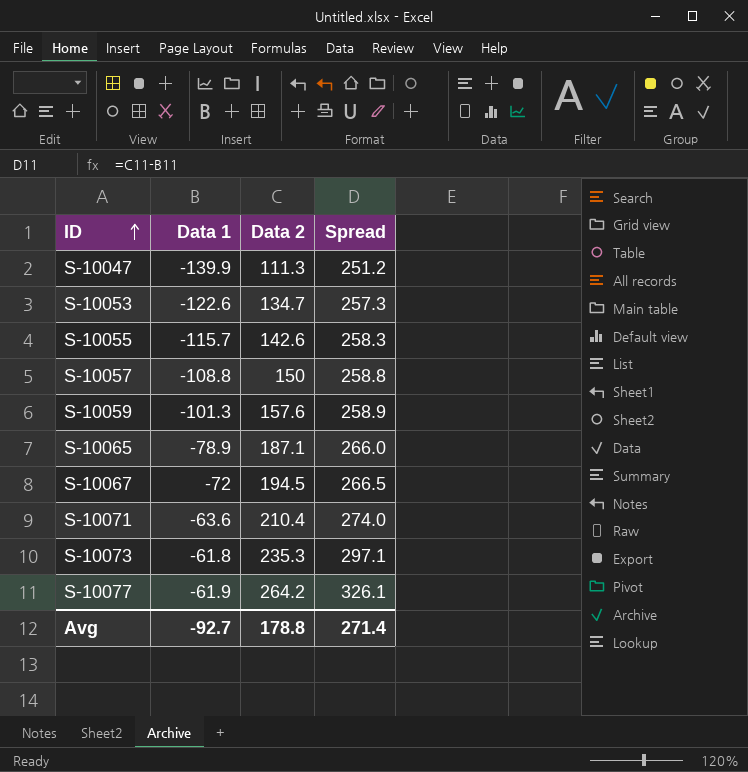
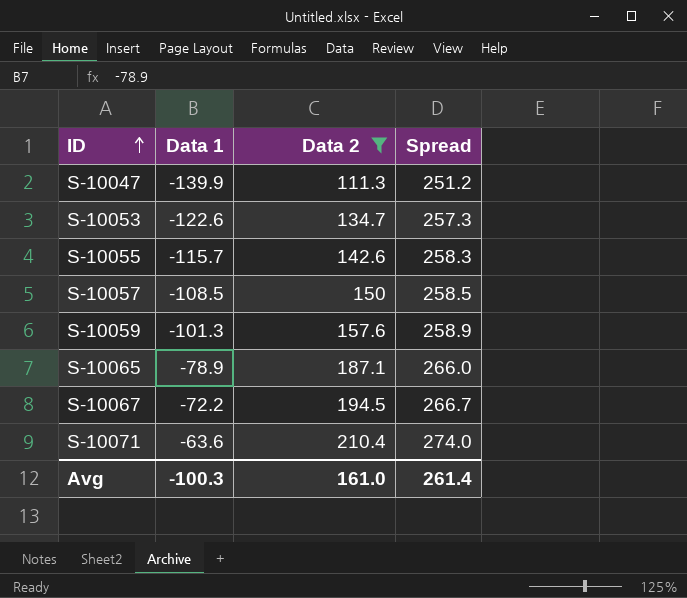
filter: none -> Data 2 <= 210.4
S-10057 | Data 1: -108.8 -> -108.5
S-10057 | Spread: 258.8 -> 258.5
S-10067 | Data 1: -72 -> -72.2
S-10067 | Spread: 266.5 -> 266.7
Avg | Data 1: -92.7 -> -100.3
Avg | Data 2: 178.8 -> 161.0
Avg | Spread: 271.4 -> 261.4

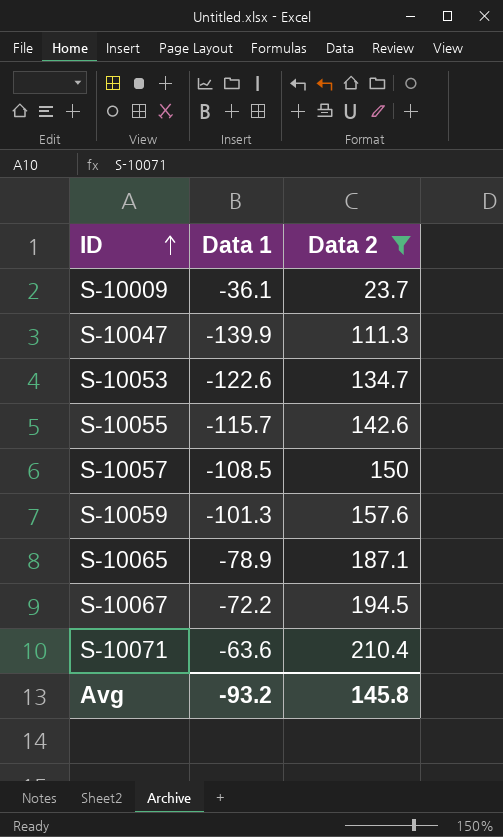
column Spread | formula: [Data 2] - [Data 1] -> none
row S-10009: none -> -36.1 | 23.7
Avg | Data 1: -100.3 -> -93.2
Avg | Data 2: 161.0 -> 145.8

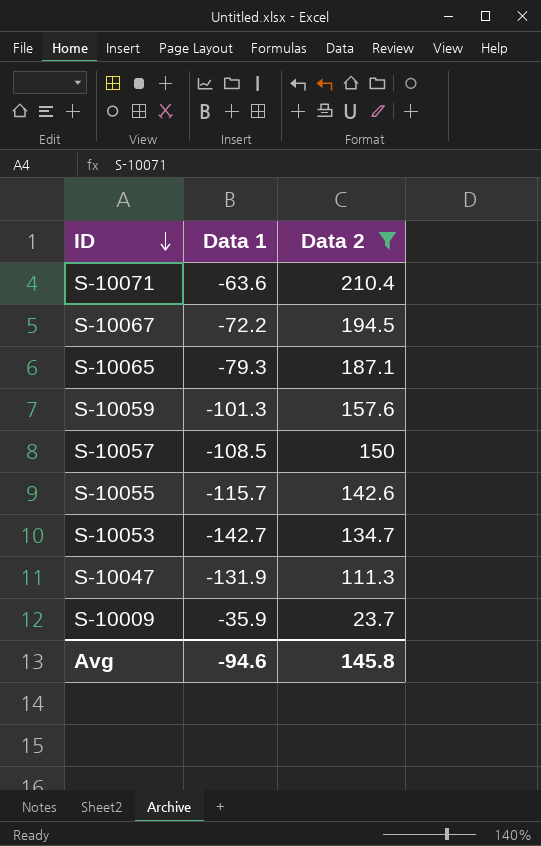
row order: ID ascending -> ID descending
S-10065 | Data 1: -78.9 -> -79.3
S-10053 | Data 1: -122.6 -> -142.7
S-10047 | Data 1: -139.9 -> -131.9
S-10009 | Data 1: -36.1 -> -35.9
Avg | Data 1: -93.2 -> -94.6

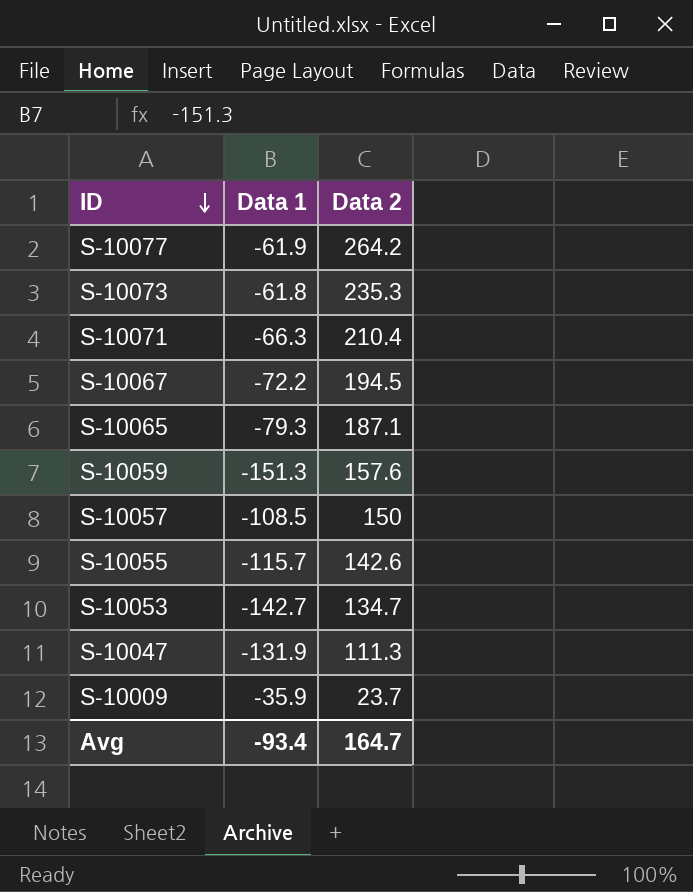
filter: Data 2 <= 210.4 -> none
S-10071 | Data 1: -63.6 -> -66.3
S-10059 | Data 1: -101.3 -> -151.3
Avg | Data 1: -94.6 -> -93.4
Avg | Data 2: 145.8 -> 164.7

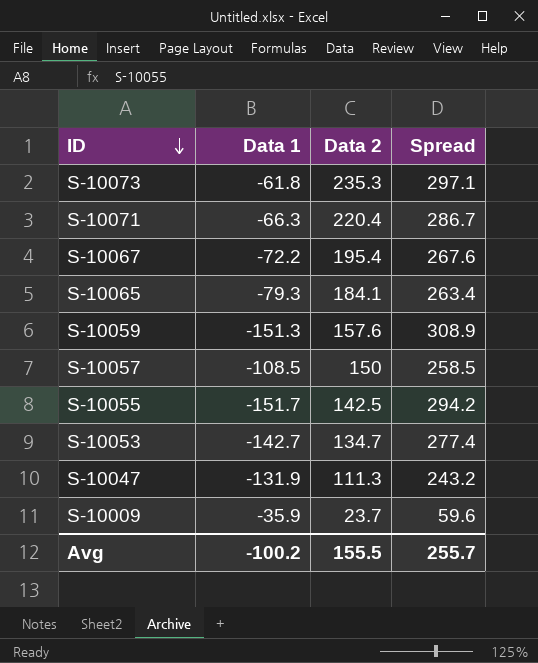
column Spread | formula: none -> [Data 2] - [Data 1]
row S-10077: -61.9 | 264.2 -> none
S-10071 | Data 2: 210.4 -> 220.4
S-10067 | Data 2: 194.5 -> 195.4
S-10065 | Data 2: 187.1 -> 184.1
S-10055 | Data 1: -115.7 -> -151.7
S-10055 | Data 2: 142.6 -> 142.5
Avg | Data 1: -93.4 -> -100.2
Avg | Data 2: 164.7 -> 155.5

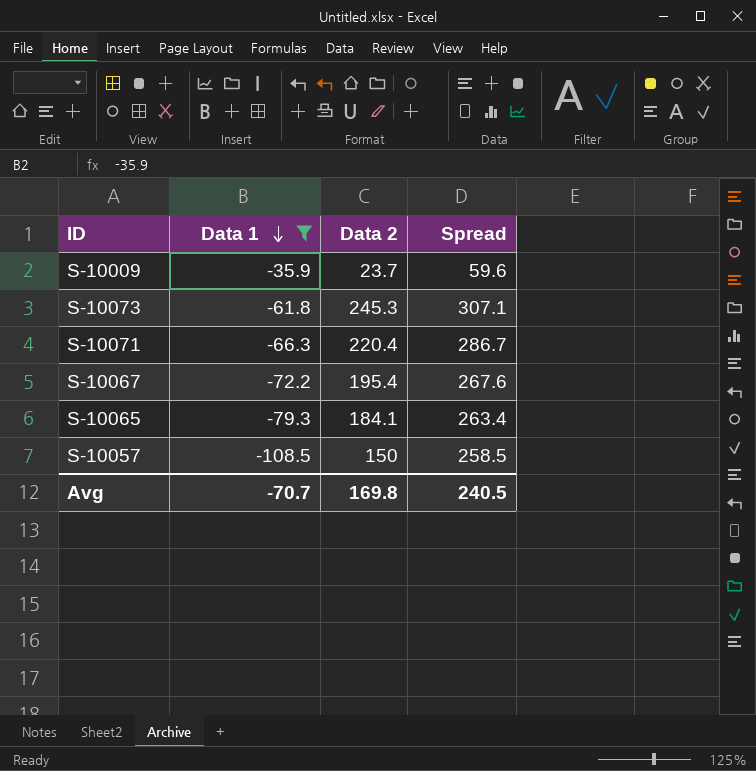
filter: none -> Data 1 >= -108.5
row order: ID descending -> Data 1 descending
S-10073 | Data 2: 235.3 -> 245.3
S-10073 | Spread: 297.1 -> 307.1
Avg | Data 1: -100.2 -> -70.7
Avg | Data 2: 155.5 -> 169.8
Avg | Spread: 255.7 -> 240.5

